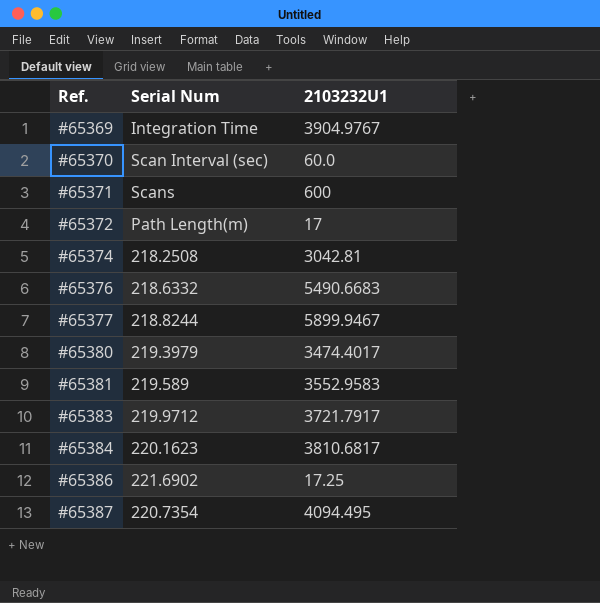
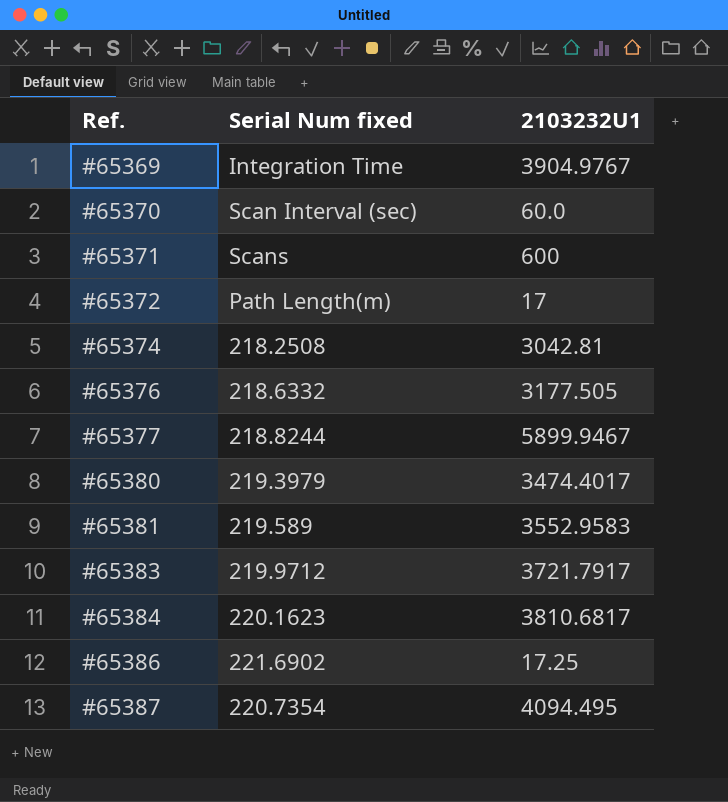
column name: Serial Num -> Serial Num fixed
#65376 | 2103232U1: 5490.6683 -> 3177.505

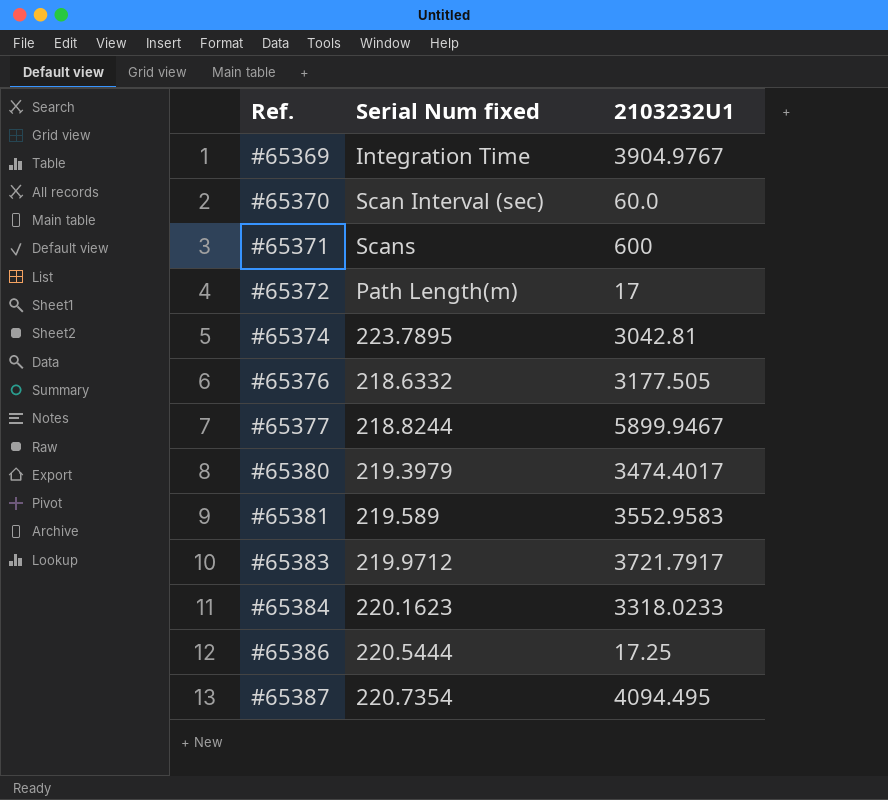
#65374 | Serial Num fixed: 218.2508 -> 223.7895
#65384 | 2103232U1: 3810.6817 -> 3318.0233
#65386 | Serial Num fixed: 221.6902 -> 220.5444

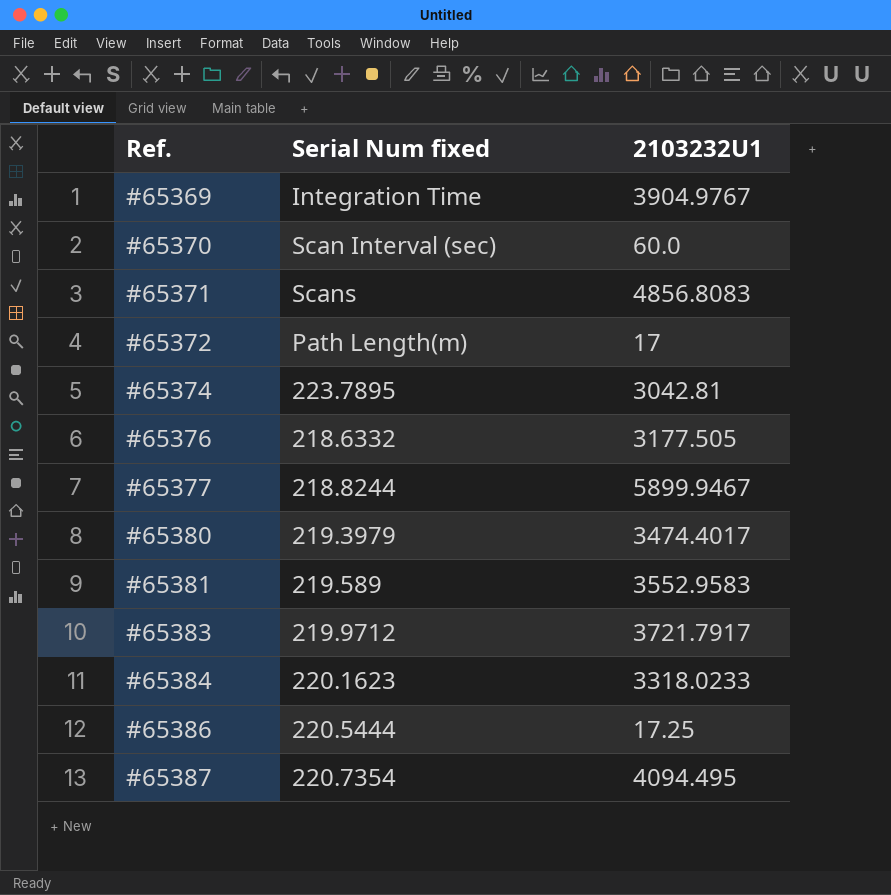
#65371 | 2103232U1: 600 -> 4856.8083

